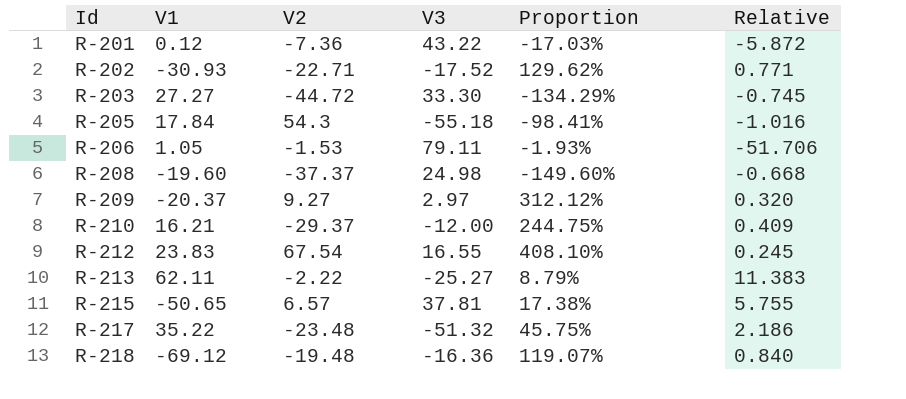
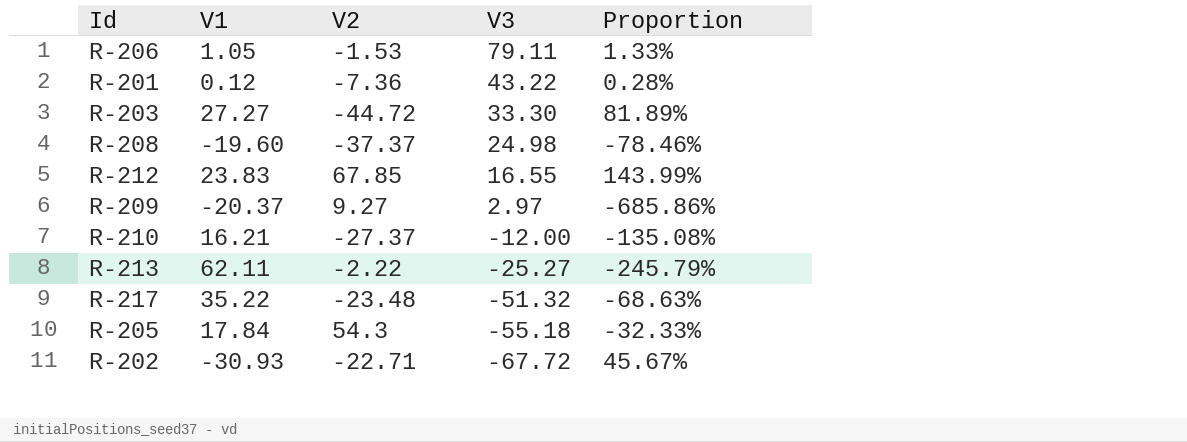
row order: Id ascending -> V3 descending
column Relative | formula: [V3] / [V2] -> none
column Proportion | formula: [V2] / [V3] -> [V1] / [V3]
row R-215: -50.65 | 6.57 | 37.81 | 17.38% | 5.755 -> none
row R-218: -69.12 | -19.48 | -16.36 | 119.07% | 0.840 -> none
R-212 | V2: 67.54 -> 67.85
R-210 | V2: -29.37 -> -27.37
R-202 | V3: -17.52 -> -67.72

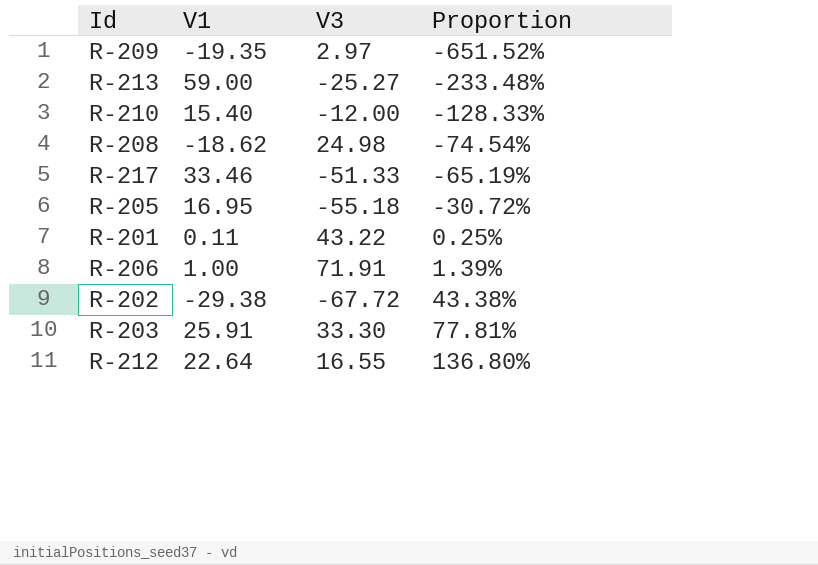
row order: V3 descending -> Proportion ascending
column V2 | position: 3 -> none
R-209 | V1: -20.37 -> -19.35
R-209 | Proportion: -685.86% -> -651.52%
R-213 | V1: 62.11 -> 59.00
R-213 | Proportion: -245.79% -> -233.48%
R-210 | V1: 16.21 -> 15.40
R-210 | Proportion: -135.08% -> -128.33%
R-208 | V1: -19.60 -> -18.62
R-208 | Proportion: -78.46% -> -74.54%
R-217 | V1: 35.22 -> 33.46
R-217 | V3: -51.32 -> -51.33
R-217 | Proportion: -68.63% -> -65.19%
R-205 | V1: 17.84 -> 16.95
R-205 | Proportion: -32.33% -> -30.72%
R-201 | V1: 0.12 -> 0.11
R-201 | Proportion: 0.28% -> 0.25%
R-206 | V1: 1.05 -> 1.00
R-206 | V3: 79.11 -> 71.91
R-206 | Proportion: 1.33% -> 1.39%
R-202 | V1: -30.93 -> -29.38
R-202 | Proportion: 45.67% -> 43.38%
R-203 | V1: 27.27 -> 25.91
R-203 | Proportion: 81.89% -> 77.81%
R-212 | V1: 23.83 -> 22.64
R-212 | Proportion: 143.99% -> 136.80%

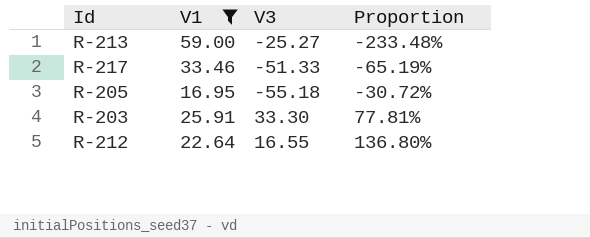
filter: none -> V1 >= 16.95

